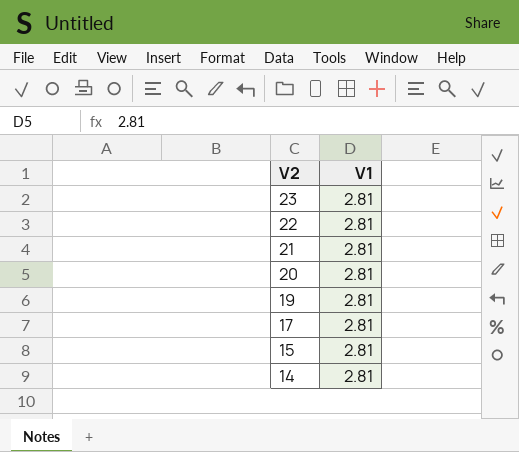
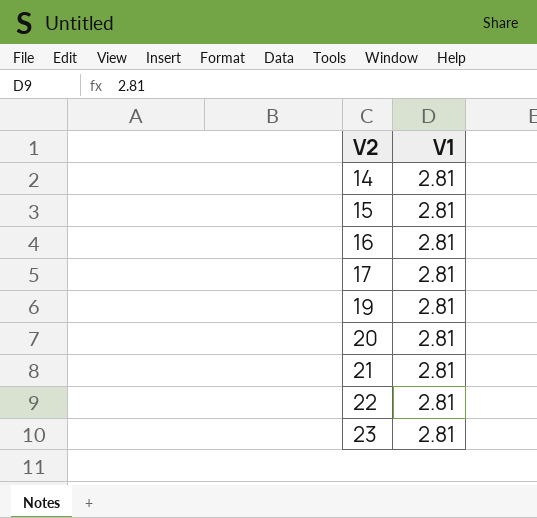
row order: V2 descending -> V2 ascending
row 16: none -> 2.81

